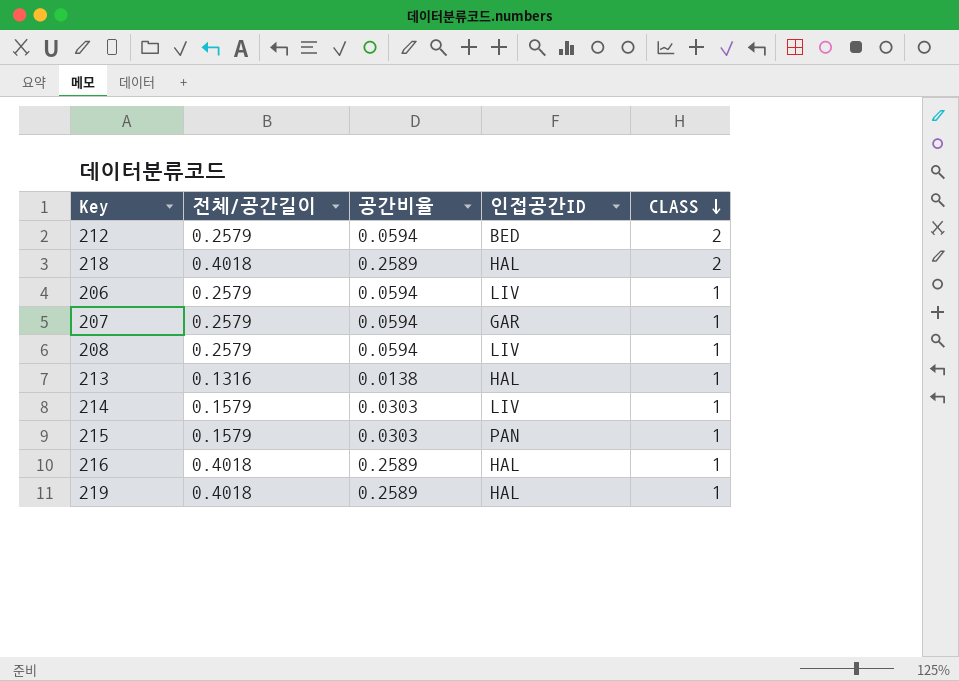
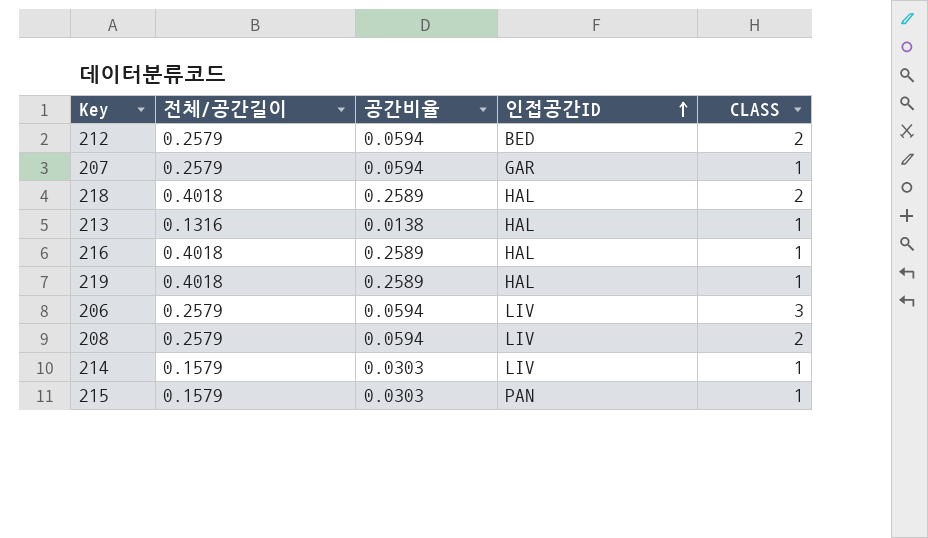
row order: CLASS descending -> 인접공간ID ascending
206 | CLASS: 1 -> 3
208 | CLASS: 1 -> 2

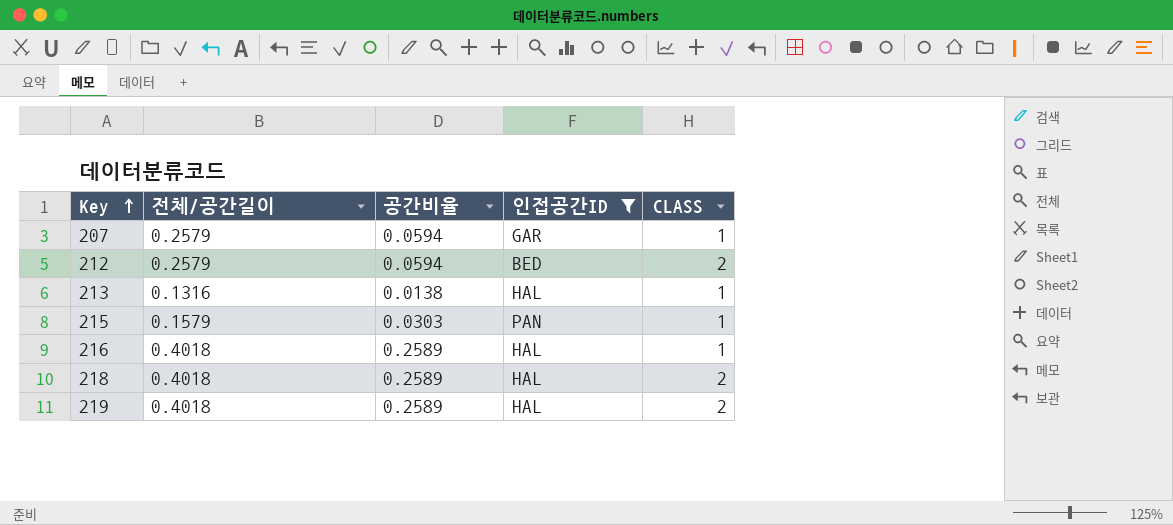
filter: none -> 인접공간ID != LIV
row order: 인접공간ID ascending -> Key ascending
219 | CLASS: 1 -> 2

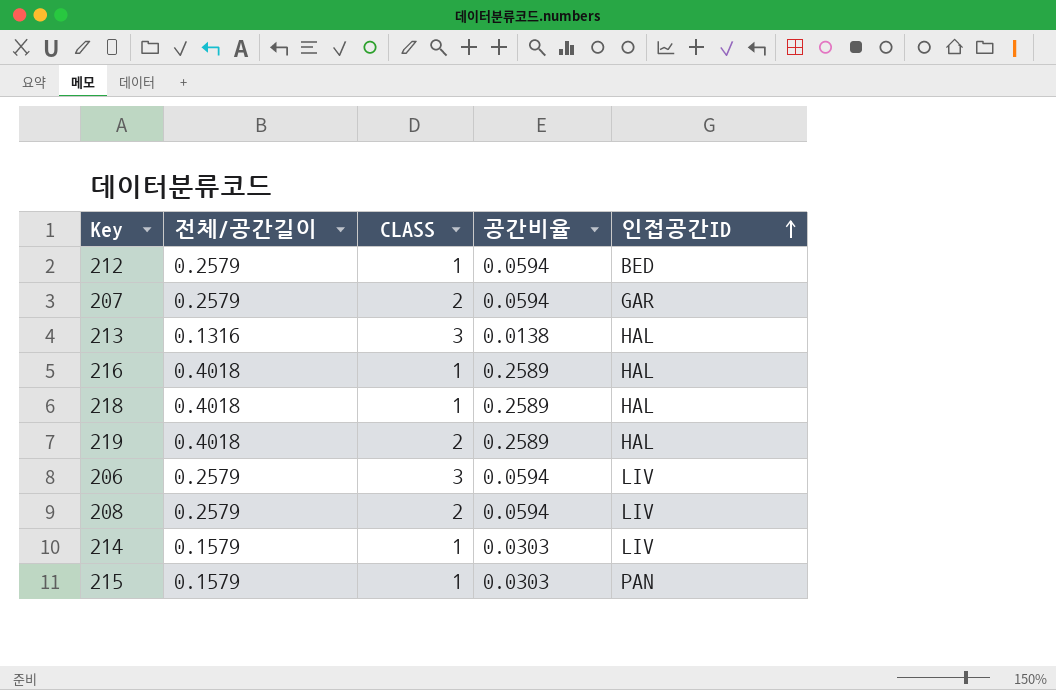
filter: 인접공간ID != LIV -> none
row order: Key ascending -> 인접공간ID ascending
column CLASS | position: 5 -> 3
212 | CLASS: 2 -> 1
207 | CLASS: 1 -> 2
213 | CLASS: 1 -> 3
218 | CLASS: 2 -> 1

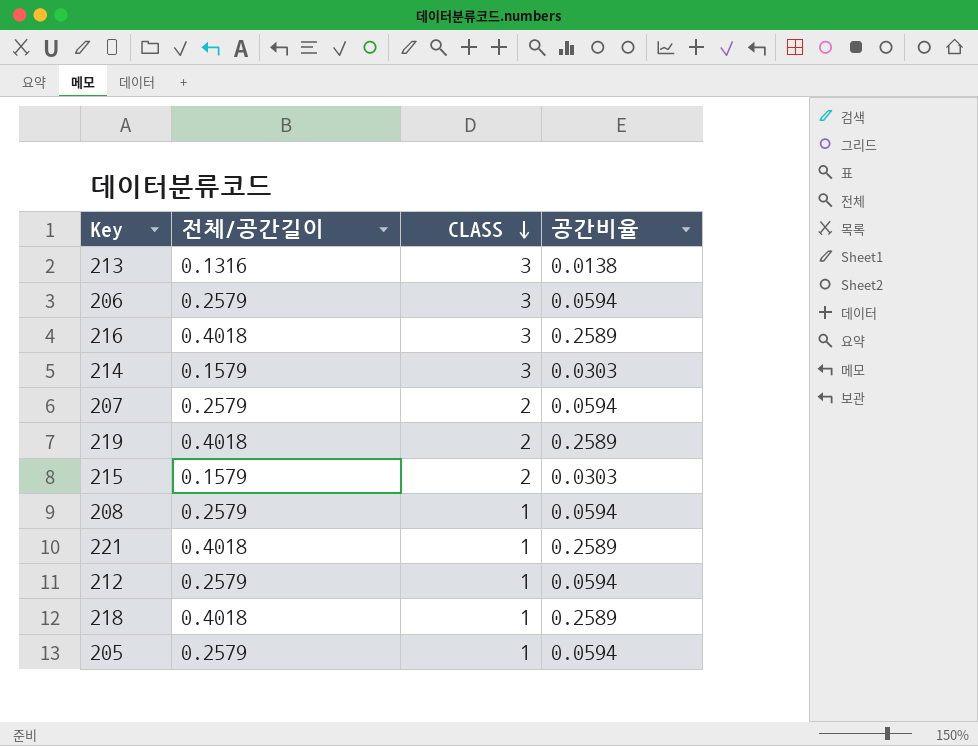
row order: 인접공간ID ascending -> CLASS descending
column 인접공간ID | position: 5 -> none
216 | CLASS: 1 -> 3
214 | CLASS: 1 -> 3
215 | CLASS: 1 -> 2
208 | CLASS: 2 -> 1
row 221: none -> 0.4018 | 1 | 0.2589
row 205: none -> 0.2579 | 1 | 0.0594

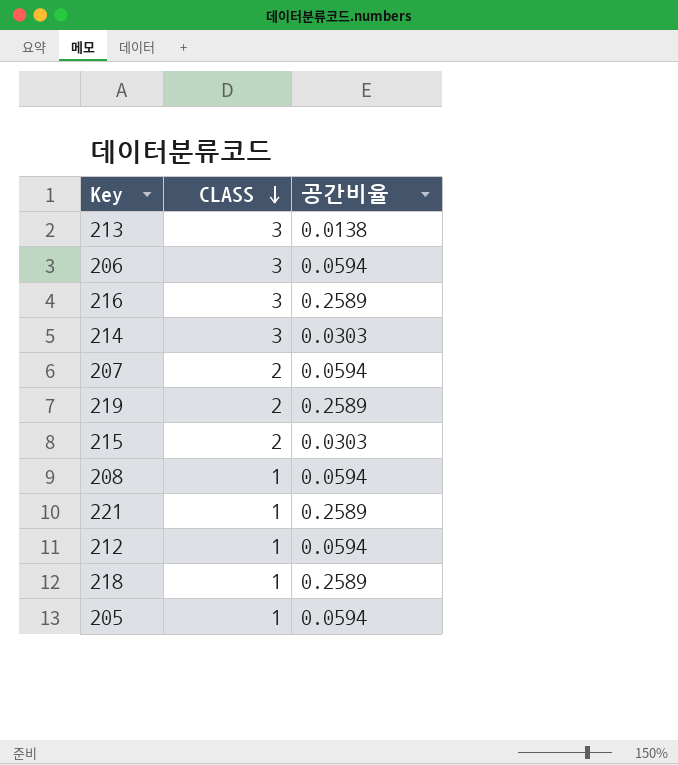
column 전체/공간길이 | position: 2 -> none

